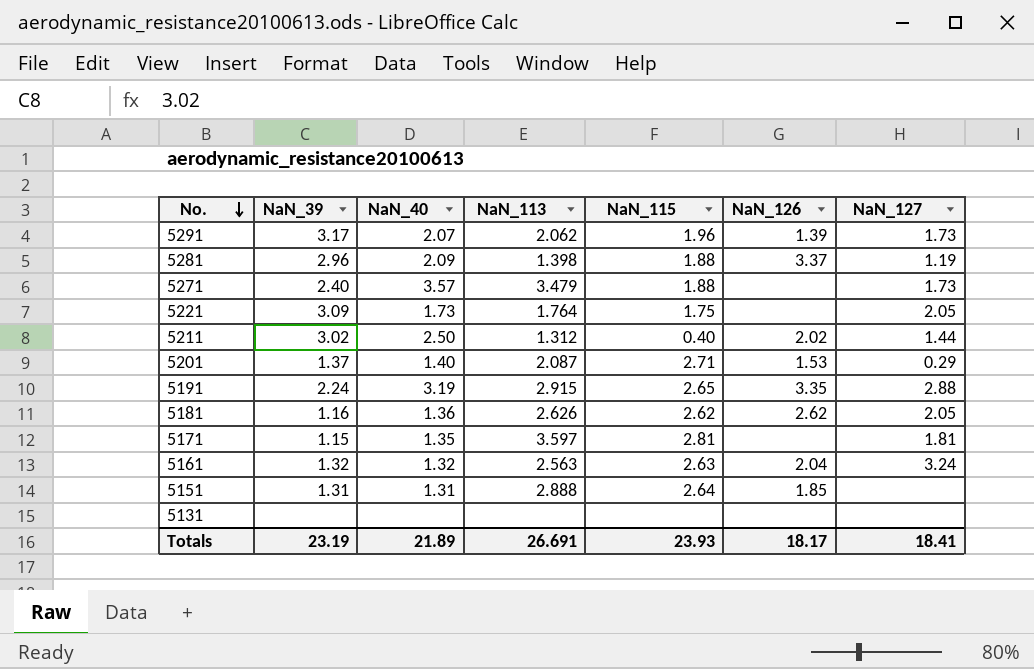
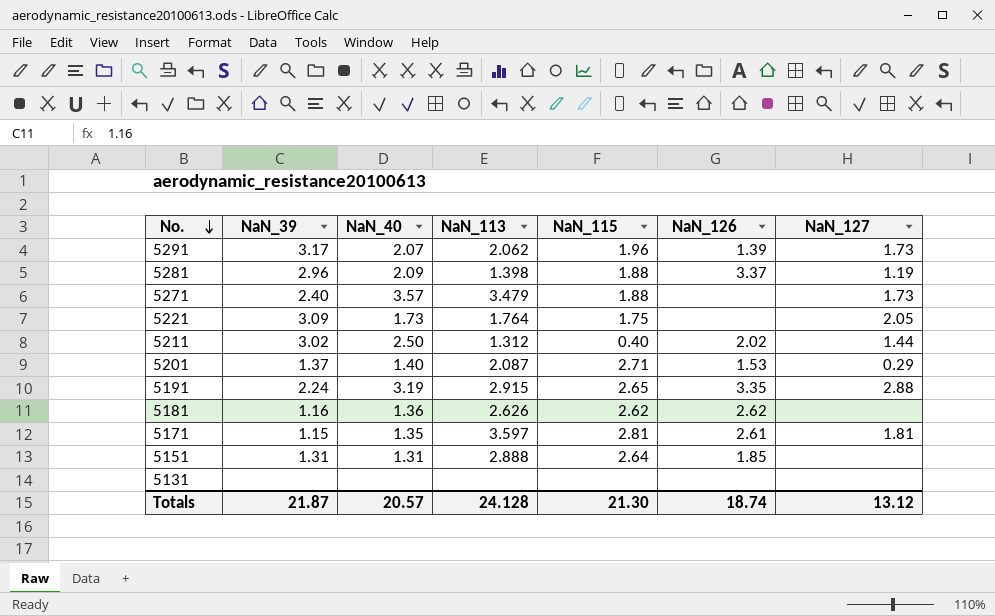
row 5161: 1.32 | 1.32 | 2.563 | 2.63 | 2.04 | 3.24 -> none
5181 | NaN_127: 2.05 -> none
5171 | NaN_126: none -> 2.61
Totals | NaN_39: 23.19 -> 21.87
Totals | NaN_40: 21.89 -> 20.57
Totals | NaN_113: 26.691 -> 24.128
Totals | NaN_115: 23.93 -> 21.30
Totals | NaN_126: 18.17 -> 18.74
Totals | NaN_127: 18.41 -> 13.12

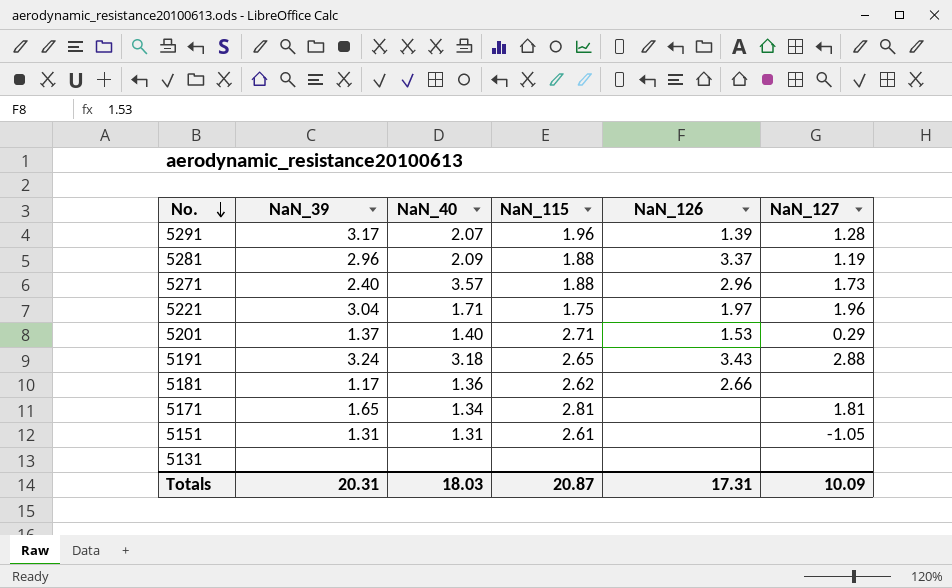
column NaN_113 | position: 4 -> none
row 5211: 3.02 | 2.50 | 1.312 | 0.40 | 2.02 | 1.44 -> none
5291 | NaN_127: 1.73 -> 1.28
5271 | NaN_126: none -> 2.96
5221 | NaN_39: 3.09 -> 3.04
5221 | NaN_40: 1.73 -> 1.71
5221 | NaN_126: none -> 1.97
5221 | NaN_127: 2.05 -> 1.96
5191 | NaN_39: 2.24 -> 3.24
5191 | NaN_40: 3.19 -> 3.18
5191 | NaN_126: 3.35 -> 3.43
5181 | NaN_39: 1.16 -> 1.17
5181 | NaN_126: 2.62 -> 2.66
5171 | NaN_39: 1.15 -> 1.65
5171 | NaN_40: 1.35 -> 1.34
5171 | NaN_126: 2.61 -> none
5151 | NaN_115: 2.64 -> 2.61
5151 | NaN_126: 1.85 -> none
5151 | NaN_127: none -> -1.05
Totals | NaN_39: 21.87 -> 20.31
Totals | NaN_40: 20.57 -> 18.03
Totals | NaN_115: 21.30 -> 20.87
Totals | NaN_126: 18.74 -> 17.31
Totals | NaN_127: 13.12 -> 10.09

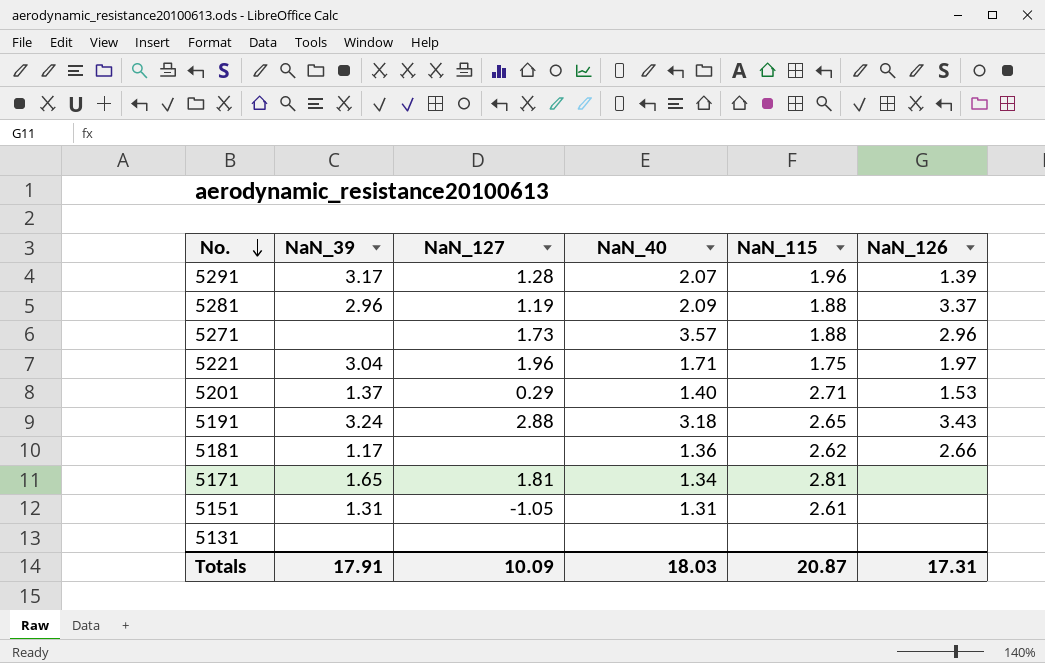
column NaN_127 | position: 6 -> 3
5271 | NaN_39: 2.40 -> none
Totals | NaN_39: 20.31 -> 17.91

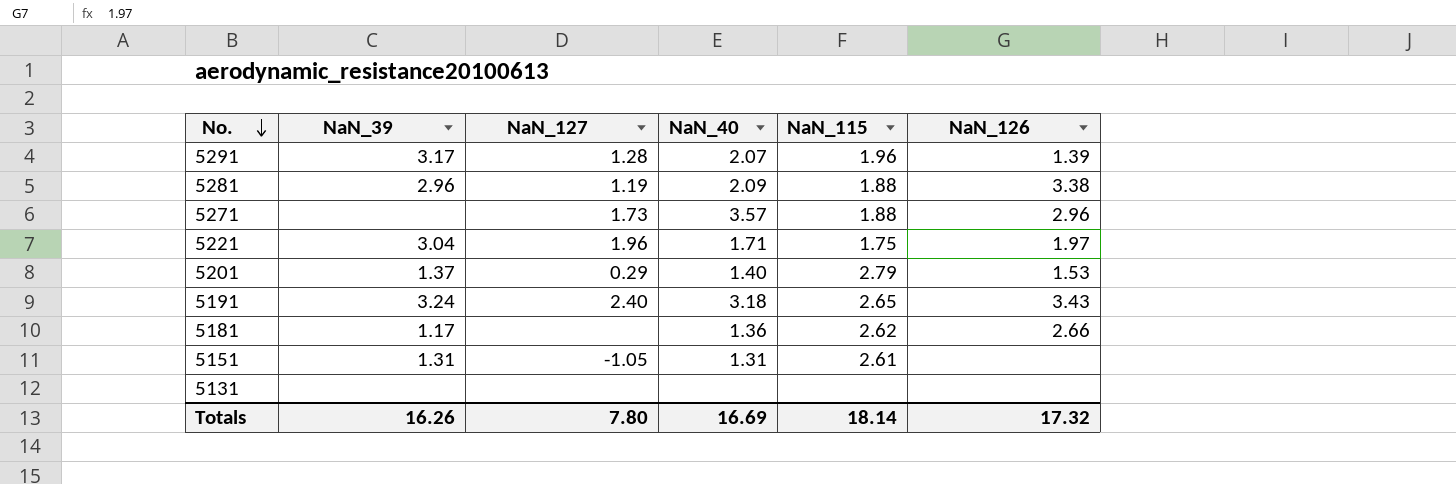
row 5171: 1.65 | 1.81 | 1.34 | 2.81 | none -> none
5281 | NaN_126: 3.37 -> 3.38
5201 | NaN_115: 2.71 -> 2.79
5191 | NaN_127: 2.88 -> 2.40
Totals | NaN_39: 17.91 -> 16.26
Totals | NaN_127: 10.09 -> 7.80
Totals | NaN_40: 18.03 -> 16.69
Totals | NaN_115: 20.87 -> 18.14
Totals | NaN_126: 17.31 -> 17.32

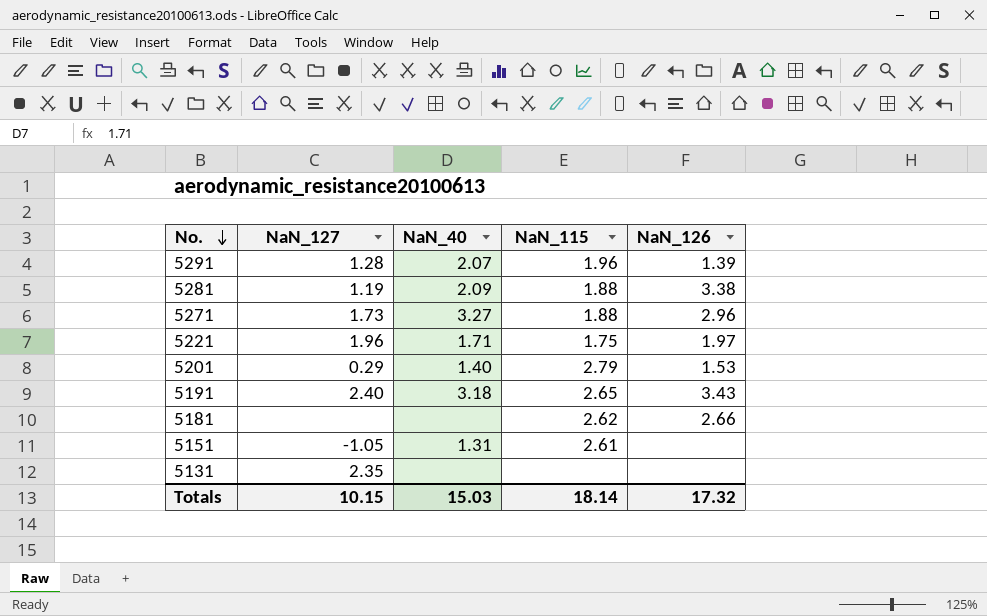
column NaN_39 | position: 2 -> none
5271 | NaN_40: 3.57 -> 3.27
5181 | NaN_40: 1.36 -> none
5131 | NaN_127: none -> 2.35
Totals | NaN_127: 7.80 -> 10.15
Totals | NaN_40: 16.69 -> 15.03

